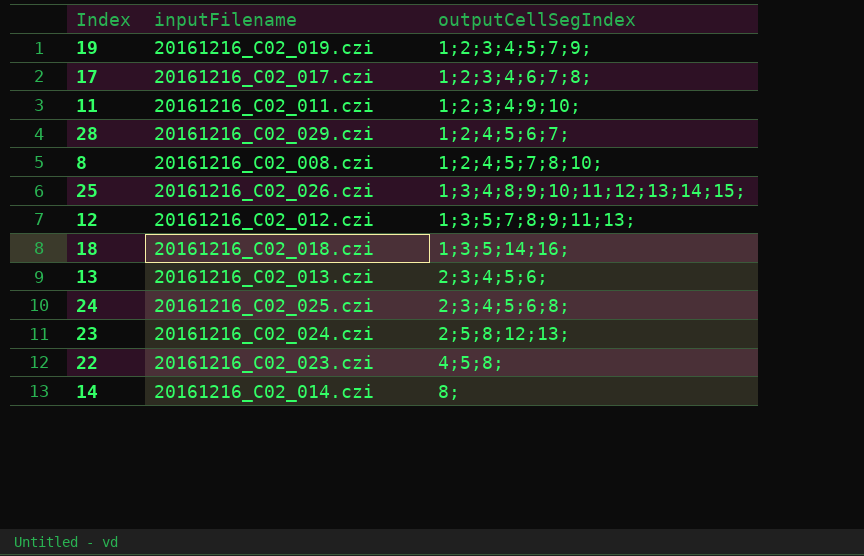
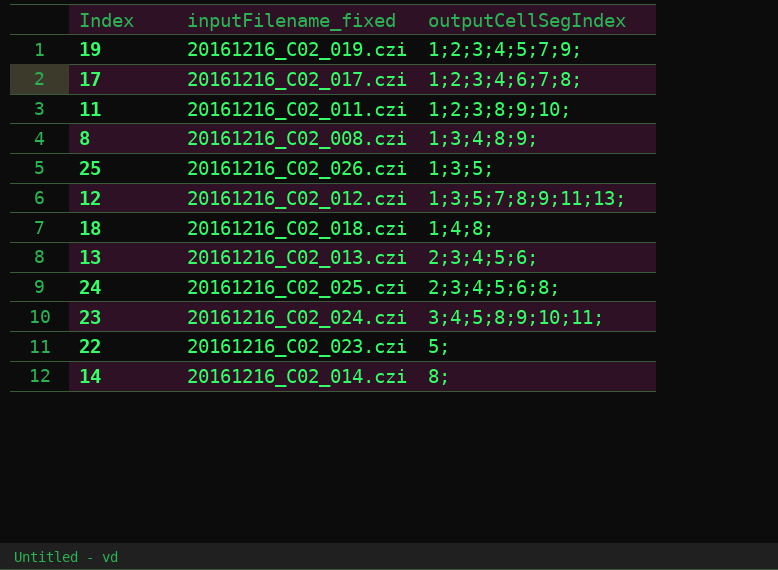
column name: inputFilename -> inputFilename_fixed
row 28: 20161216_C02_029.czi | 1;2;4;5;6;7; -> none
11 | outputCellSegIndex: 1;2;3;4;9;10; -> 1;2;3;8;9;10;
8 | outputCellSegIndex: 1;2;4;5;7;8;10; -> 1;3;4;8;9;
25 | outputCellSegIndex: 1;3;4;8;9;10;11;12;13;14;15; -> 1;3;5;
18 | outputCellSegIndex: 1;3;5;14;16; -> 1;4;8;
23 | outputCellSegIndex: 2;5;8;12;13; -> 3;4;5;8;9;10;11;
22 | outputCellSegIndex: 4;5;8; -> 5;

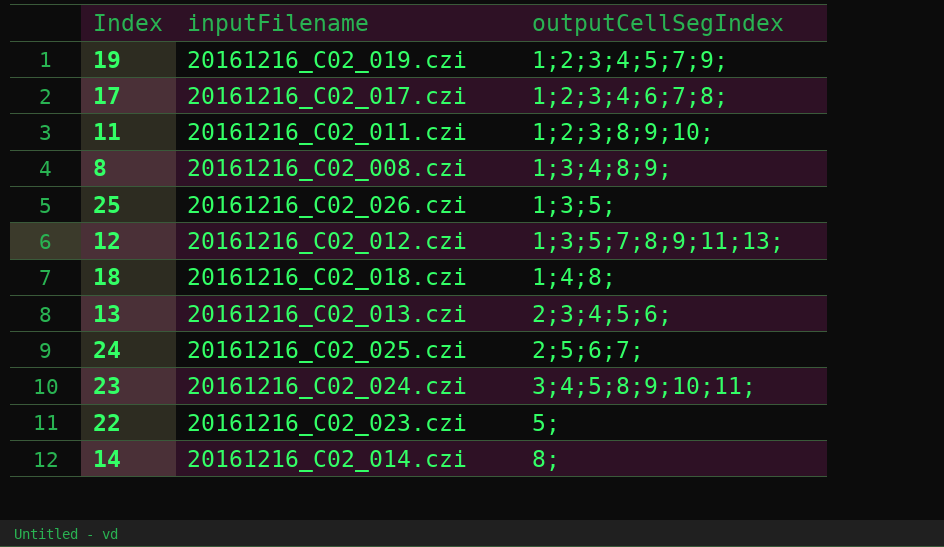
column name: inputFilename_fixed -> inputFilename
24 | outputCellSegIndex: 2;3;4;5;6;8; -> 2;5;6;7;

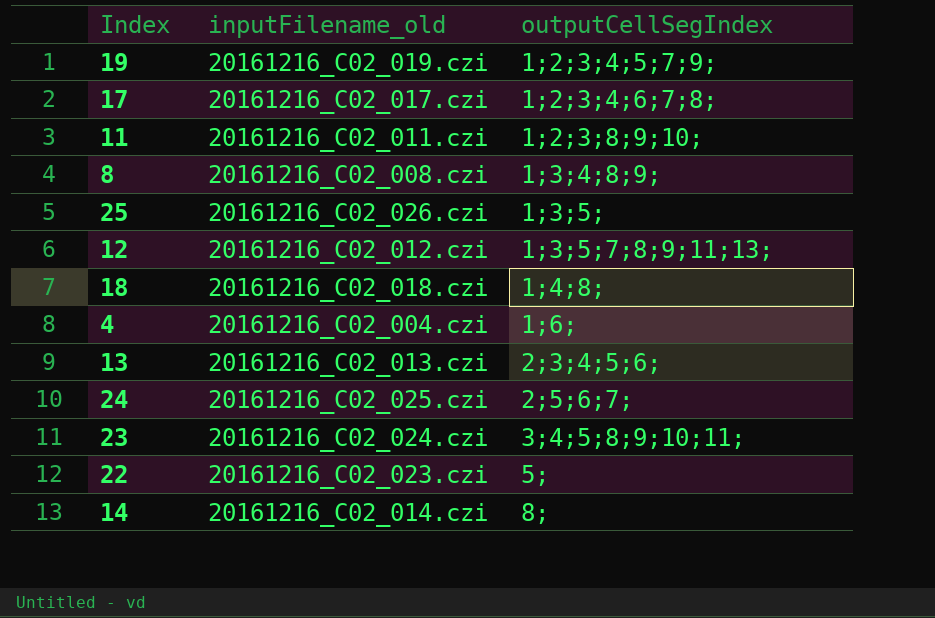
column name: inputFilename -> inputFilename_old
row 4: none -> 20161216_C02_004.czi | 1;6;

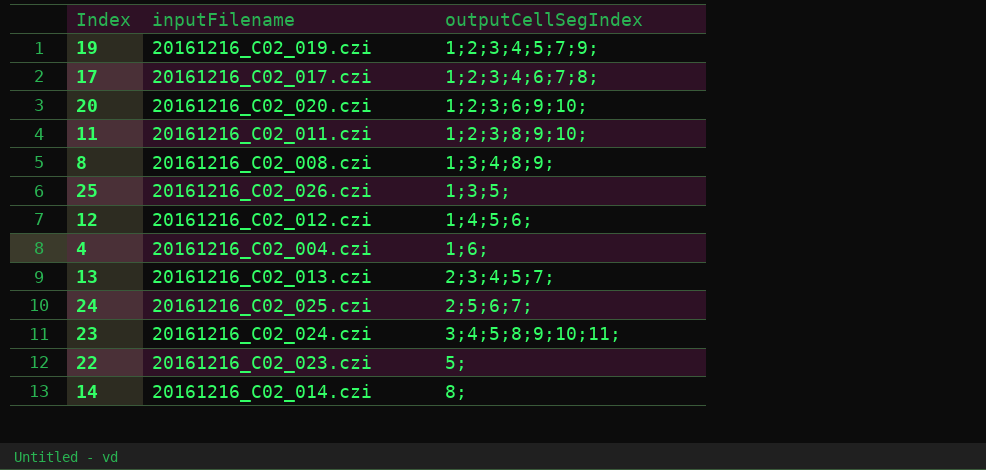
column name: inputFilename_old -> inputFilename
row 18: 20161216_C02_018.czi | 1;4;8; -> none
row 20: none -> 20161216_C02_020.czi | 1;2;3;6;9;10;
12 | outputCellSegIndex: 1;3;5;7;8;9;11;13; -> 1;4;5;6;
13 | outputCellSegIndex: 2;3;4;5;6; -> 2;3;4;5;7;

